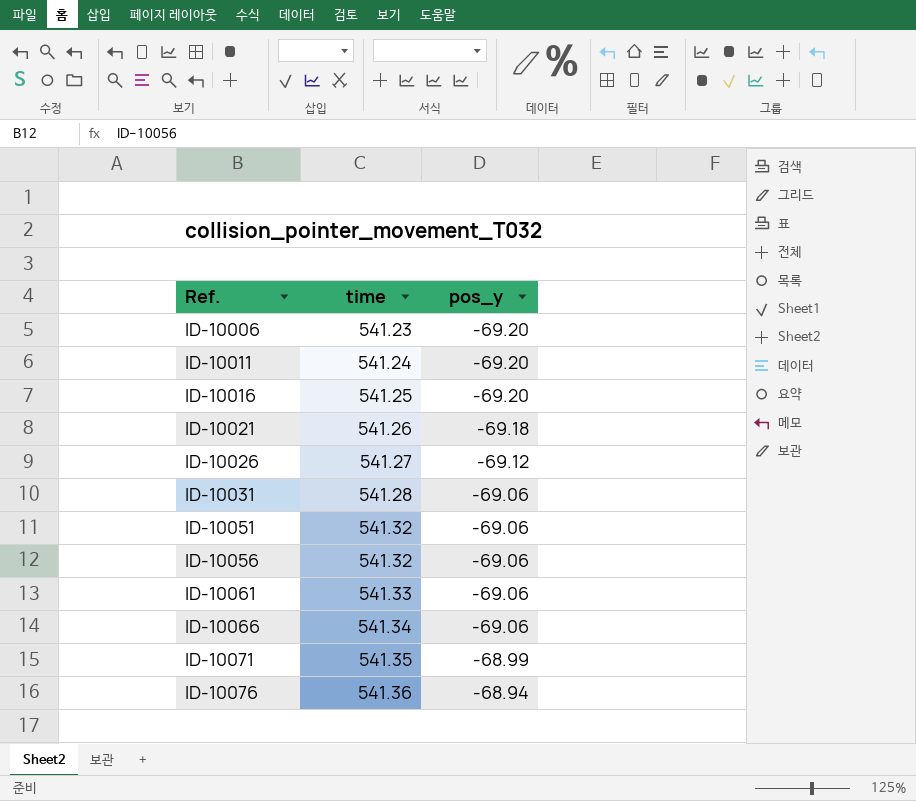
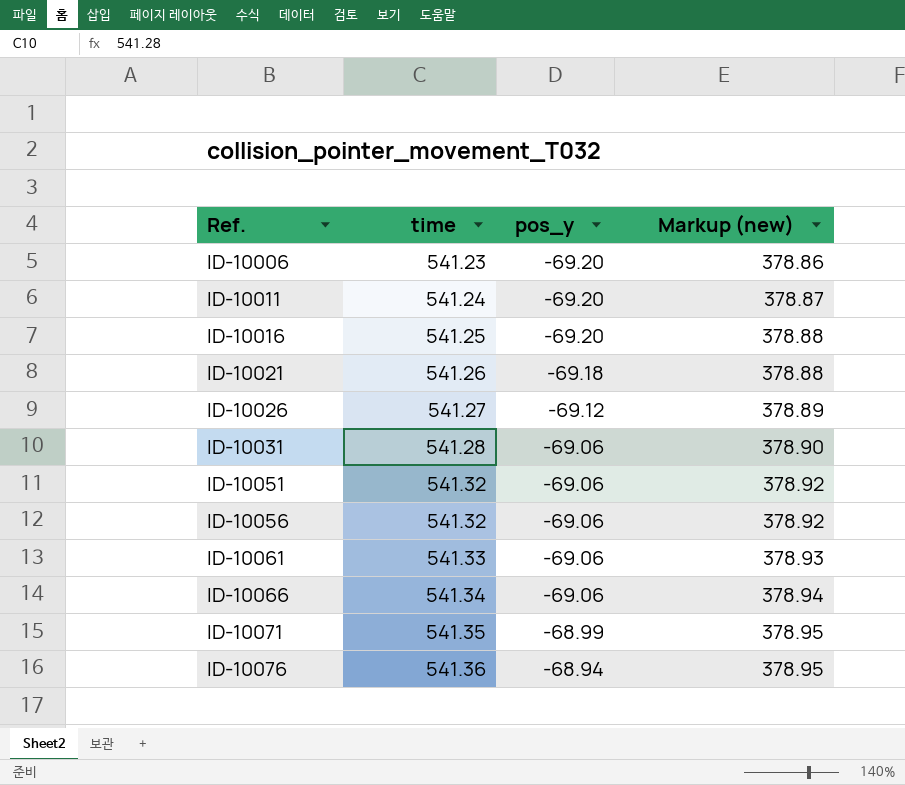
column Markup (new) | formula: none -> [time] * 0.7

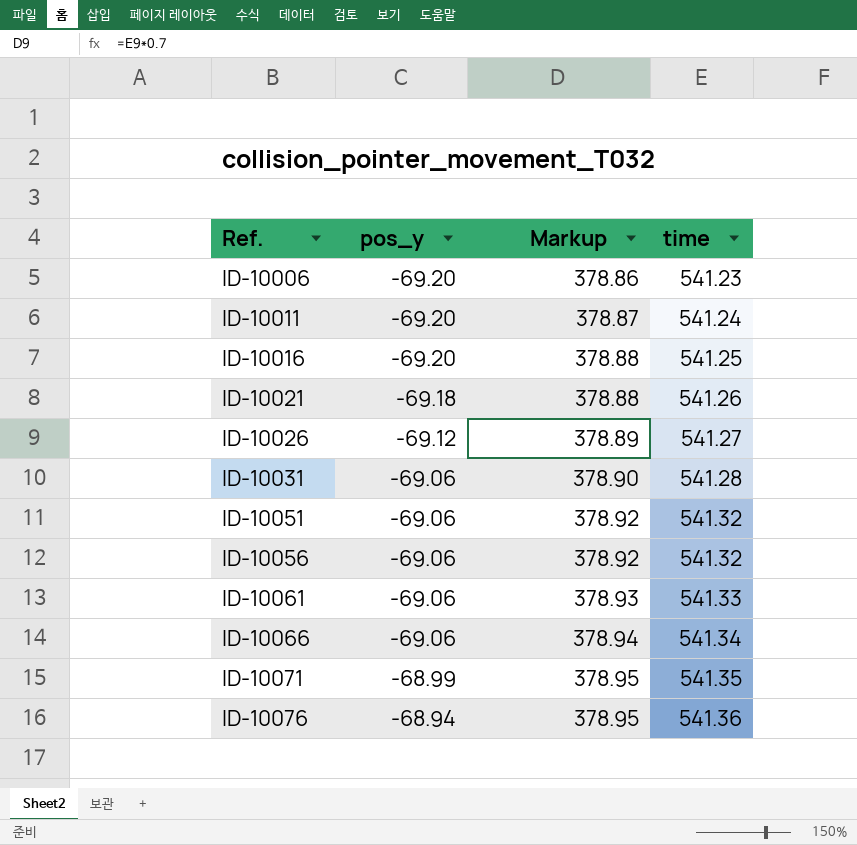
column name: Markup (new) -> Markup
column time | position: 2 -> 4

